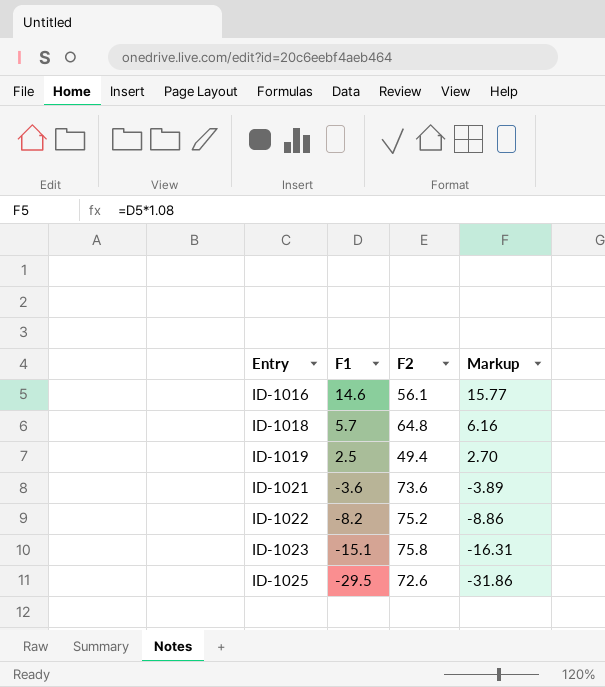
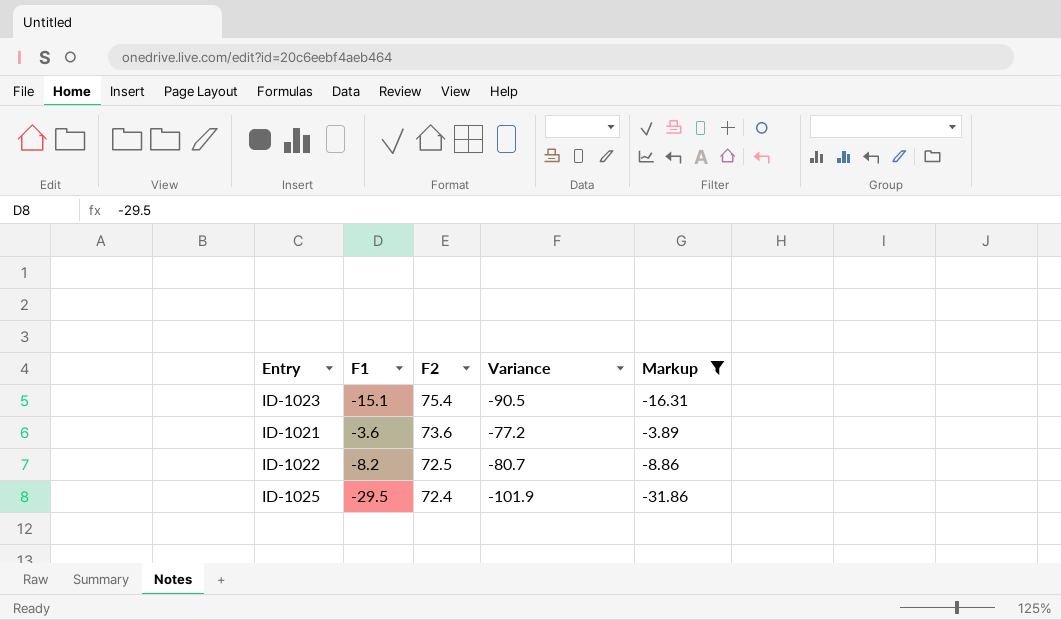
filter: none -> Markup <= -3.89
row order: Entry ascending -> F2 descending
column Variance | formula: none -> [F1] - [F2]
ID-1023 | F2: 75.8 -> 75.4
ID-1022 | F2: 75.2 -> 72.5
ID-1025 | F2: 72.6 -> 72.4

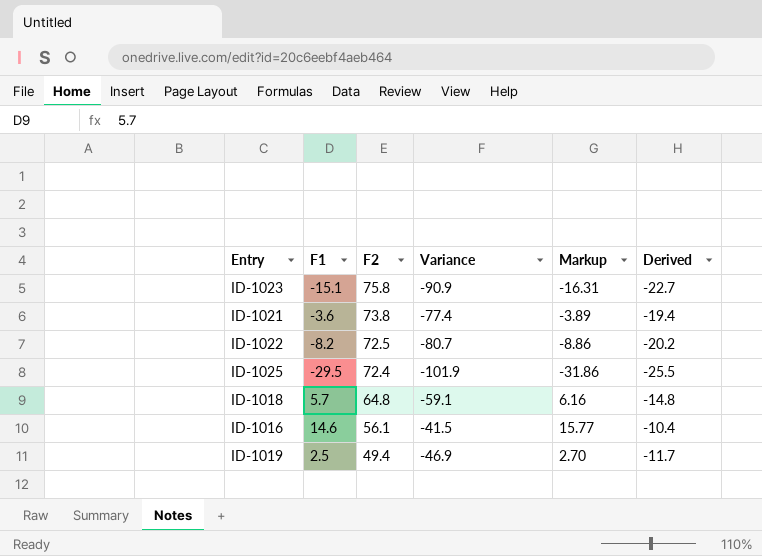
filter: Markup <= -3.89 -> none
column Derived | formula: none -> [Variance] * 0.25
ID-1023 | F2: 75.4 -> 75.8
ID-1023 | Variance: -90.5 -> -90.9
ID-1021 | F2: 73.6 -> 73.8
ID-1021 | Variance: -77.2 -> -77.4

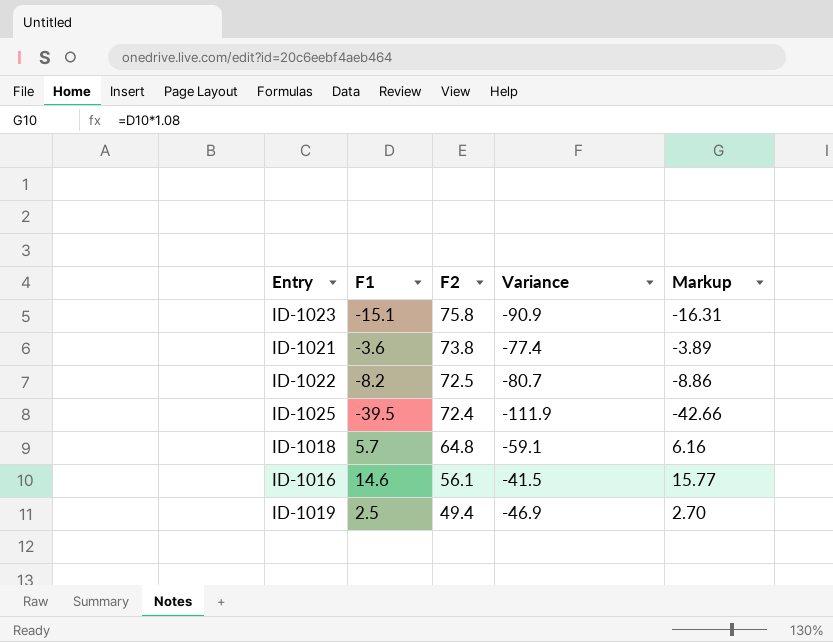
column Derived | formula: [Variance] * 0.25 -> none
ID-1025 | F1: -29.5 -> -39.5
ID-1025 | Variance: -101.9 -> -111.9
ID-1025 | Markup: -31.86 -> -42.66

